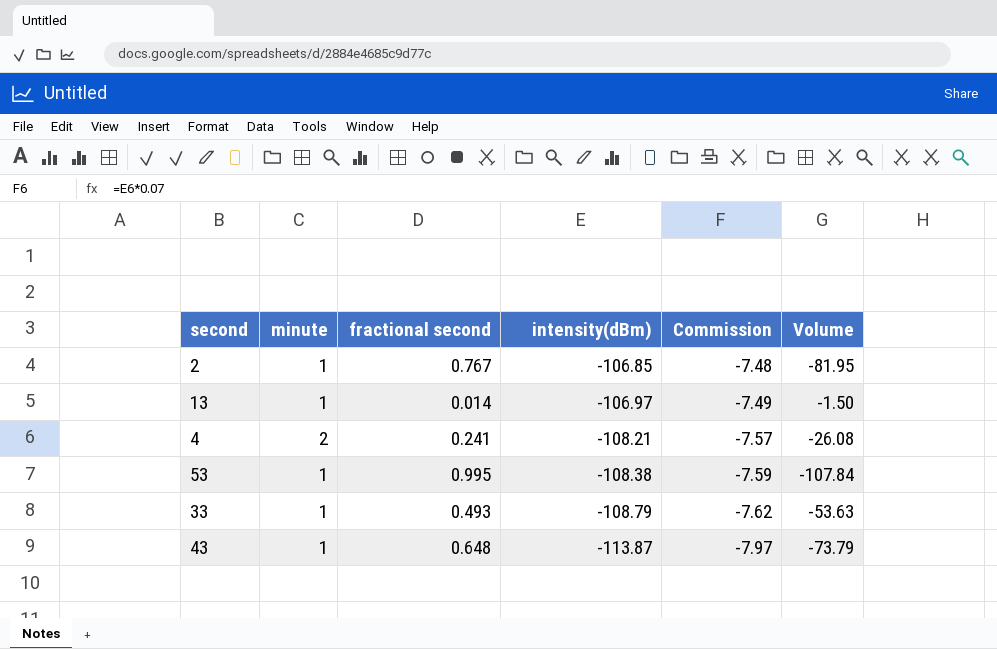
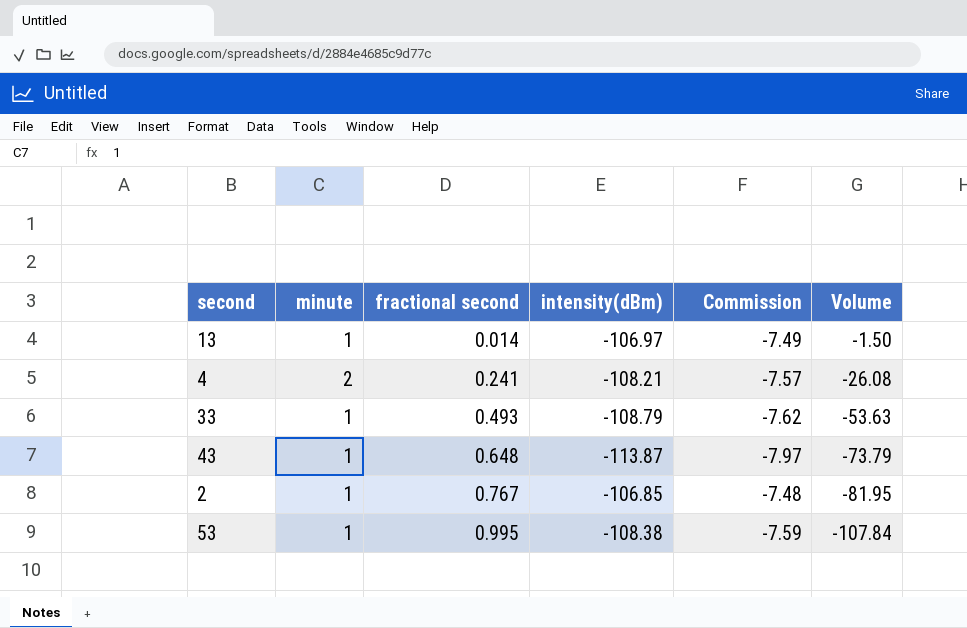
row order: intensity(dBm) descending -> fractional second ascending

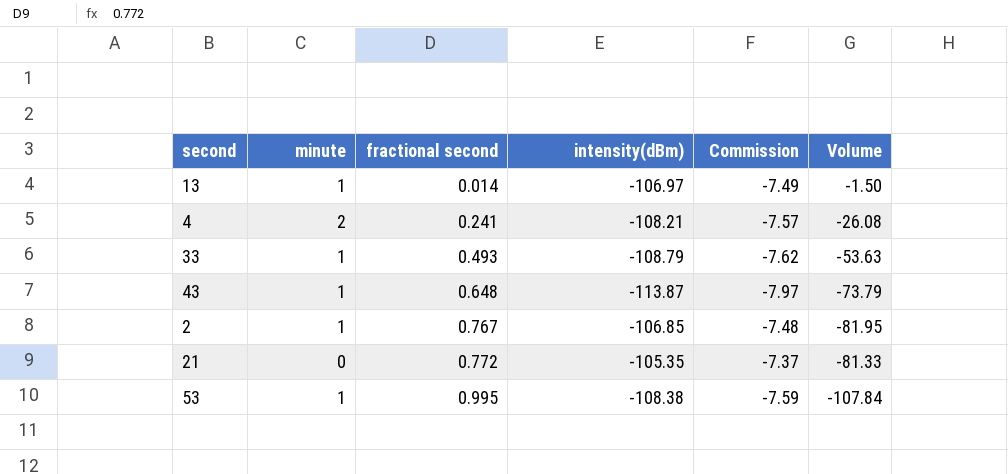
row 21: none -> 0 | 0.772 | -105.35 | -7.37 | -81.33

